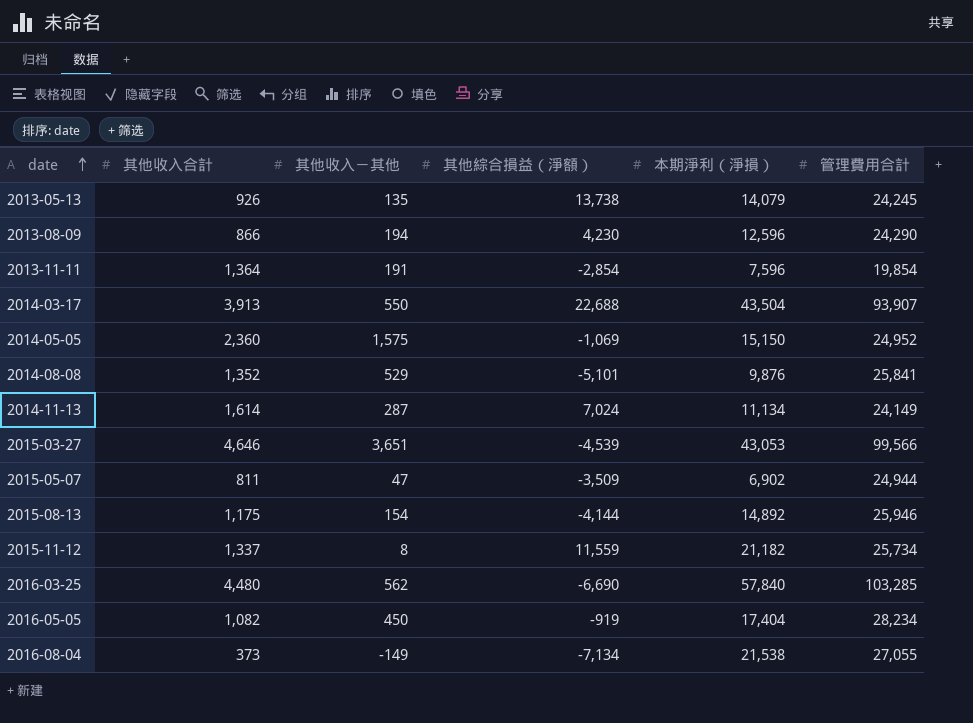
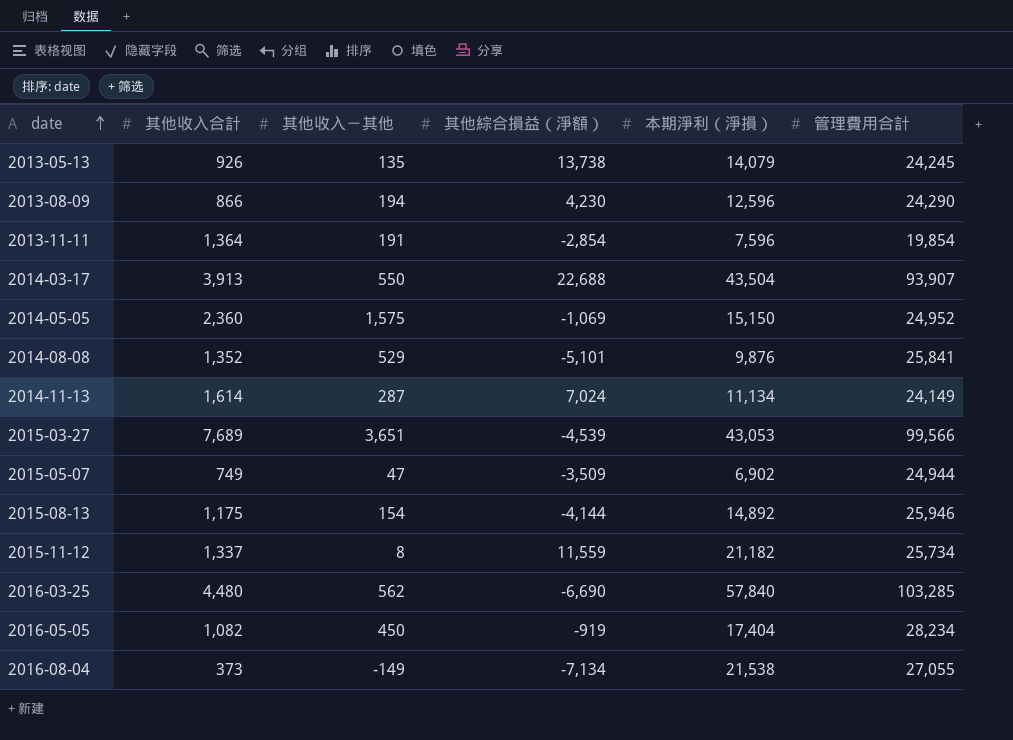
2015-03-27 | 其他收入合計: 4,646 -> 7,689
2015-05-07 | 其他收入合計: 811 -> 749

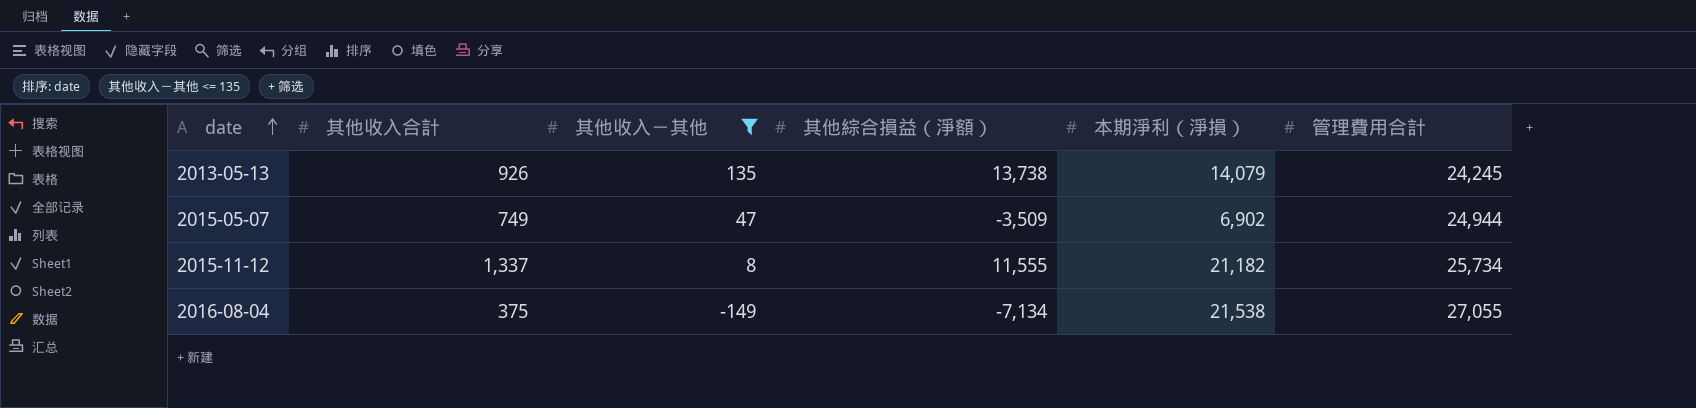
filter: none -> 其他收入－其他 <= 135
2015-11-12 | 其他綜合損益（淨額）: 11,559 -> 11,555
2016-08-04 | 其他收入合計: 373 -> 375

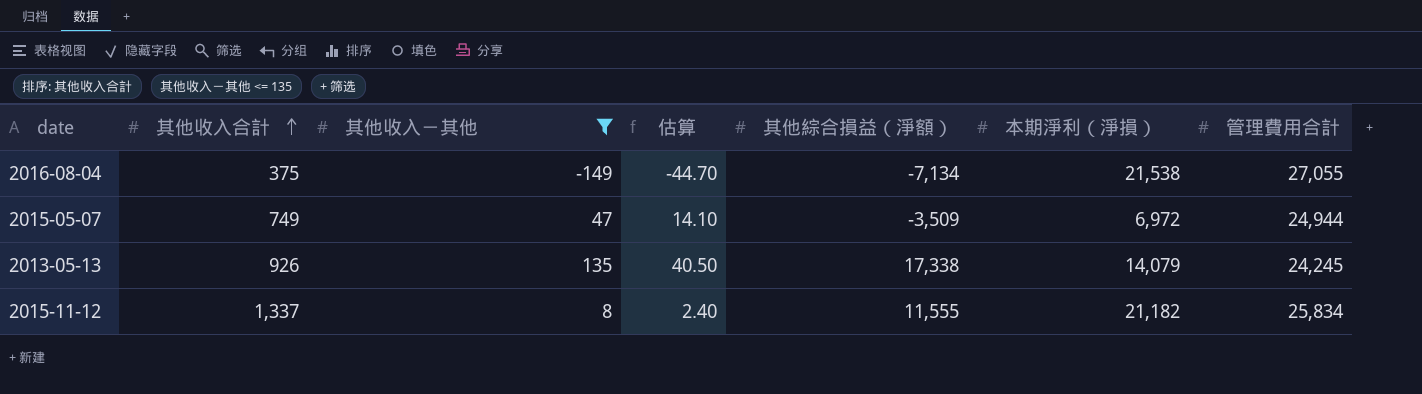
row order: date ascending -> 其他收入合計 ascending
column 估算 | formula: none -> [其他收入－其他] * 0.3
2015-05-07 | 本期淨利（淨損）: 6,902 -> 6,972
2013-05-13 | 其他綜合損益（淨額）: 13,738 -> 17,338
2015-11-12 | 管理費用合計: 25,734 -> 25,834

